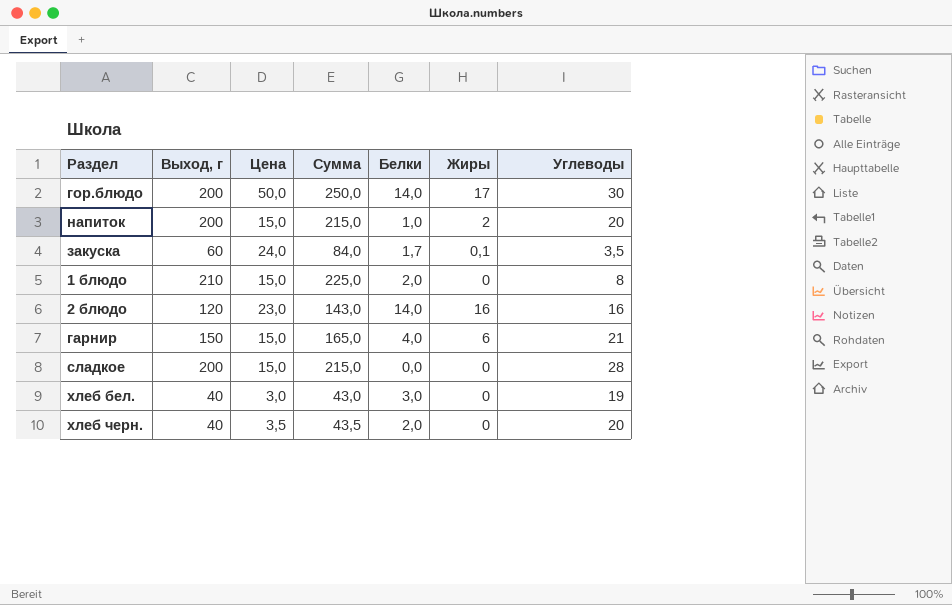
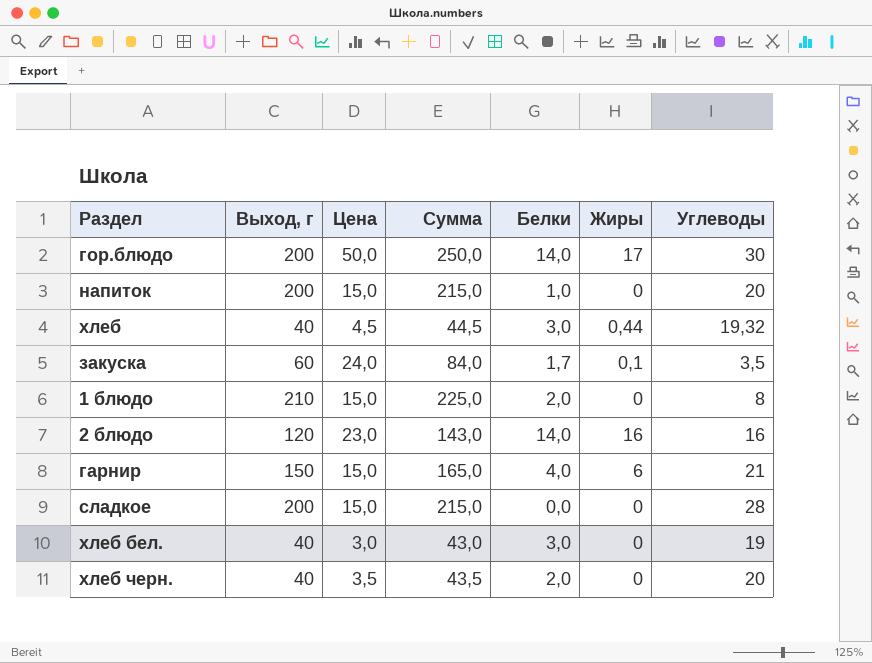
напиток | Жиры: 2 -> 0
row хлеб: none -> 40 | 4,5 | 44,5 | 3,0 | 0,44 | 19,32

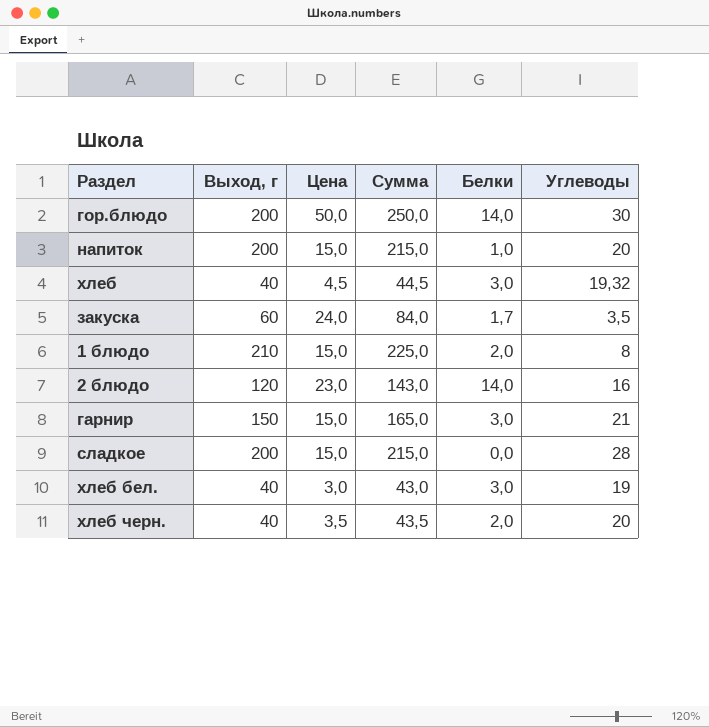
column Жиры | position: 6 -> none
гарнир | Белки: 4,0 -> 3,0

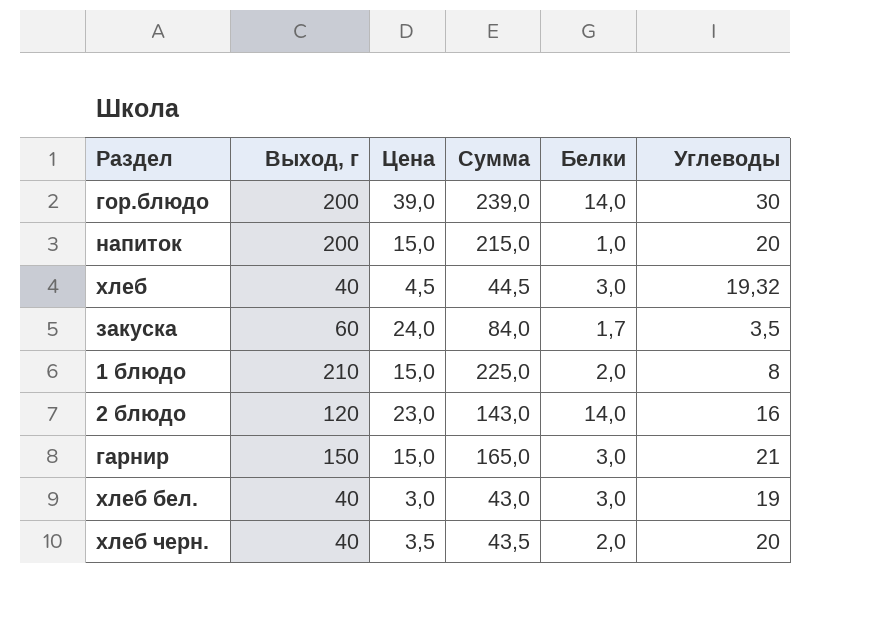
row сладкое: 200 | 15,0 | 215,0 | 0,0 | 28 -> none
гор.блюдо | Цена: 50,0 -> 39,0
гор.блюдо | Сумма: 250,0 -> 239,0

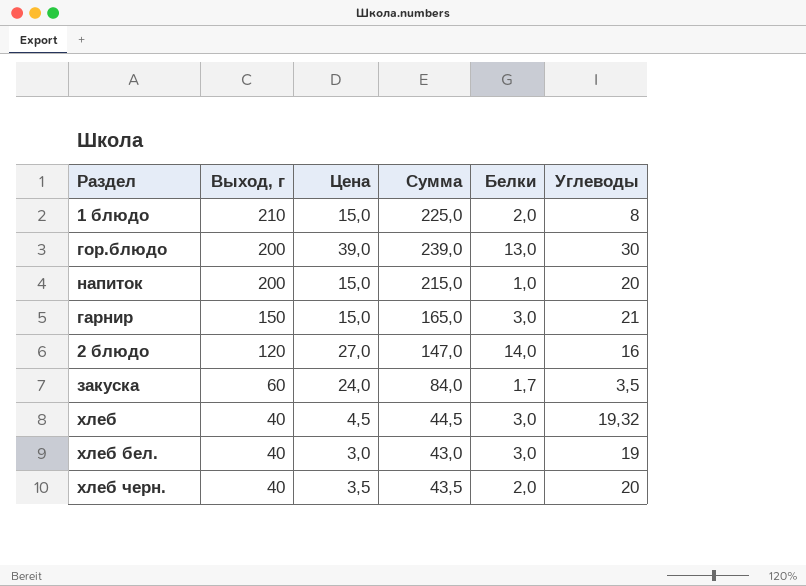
row order: none -> Выход, г descending
гор.блюдо | Белки: 14,0 -> 13,0
2 блюдо | Цена: 23,0 -> 27,0
2 блюдо | Сумма: 143,0 -> 147,0

